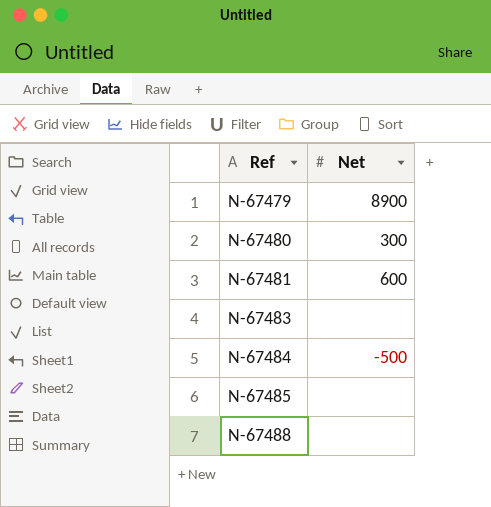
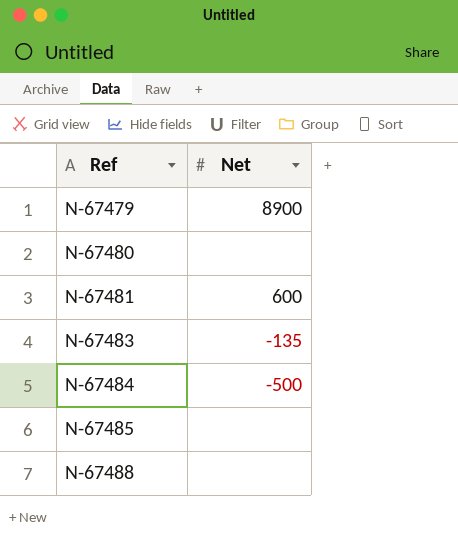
N-67480 | Net: 300 -> none
N-67483 | Net: none -> -135

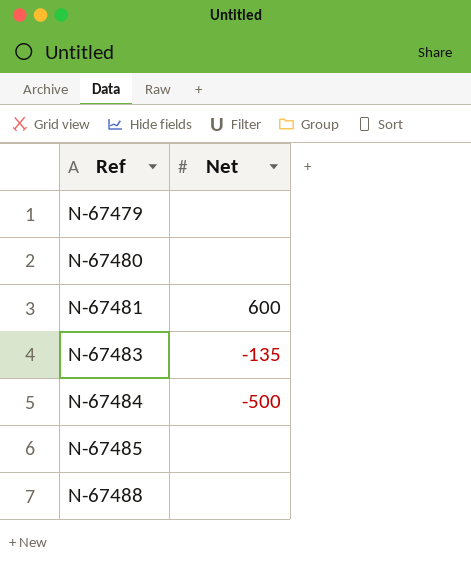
N-67479 | Net: 8900 -> none

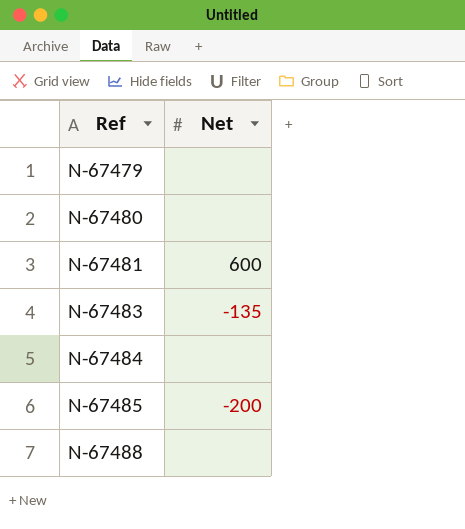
N-67484 | Net: -500 -> none
N-67485 | Net: none -> -200

